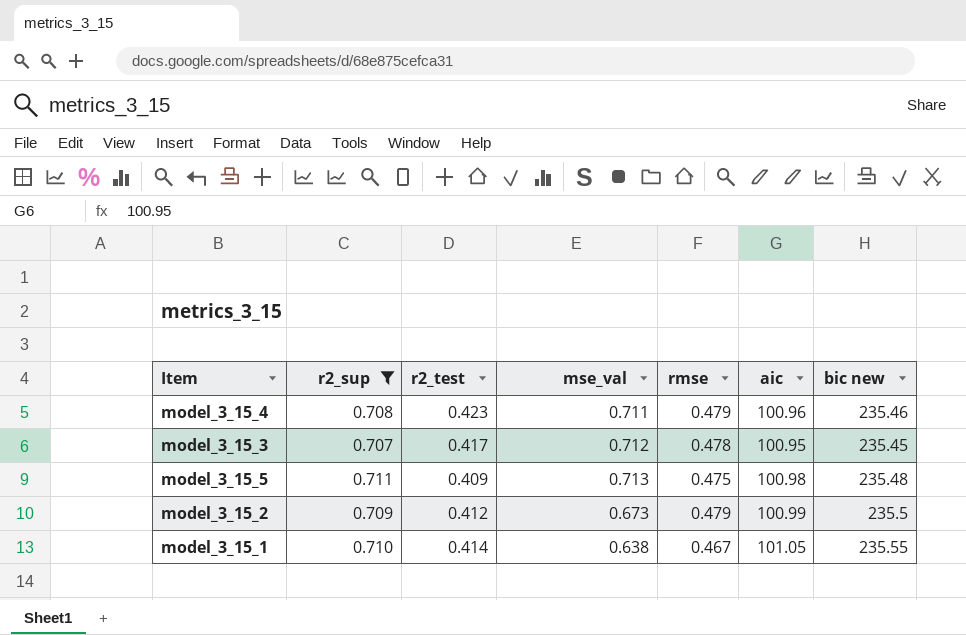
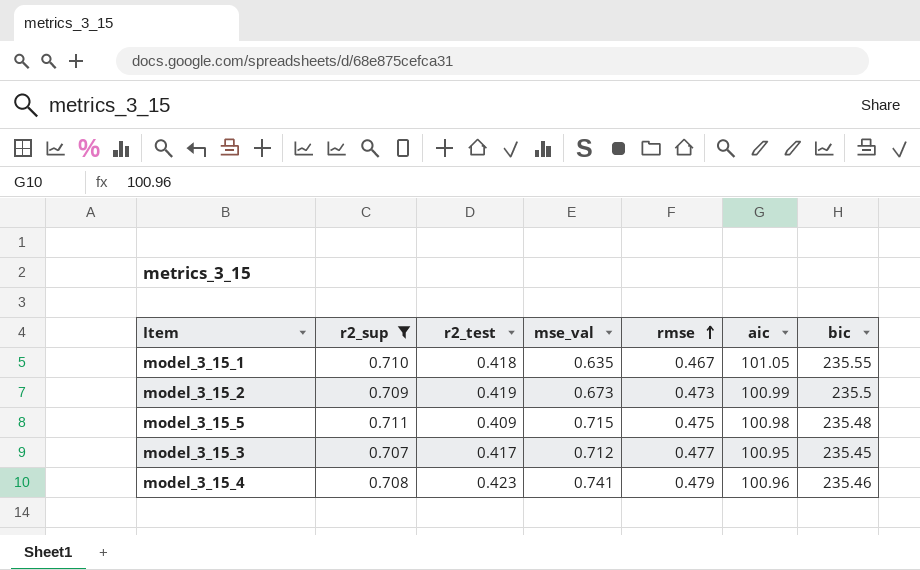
row order: none -> rmse ascending
column name: bic new -> bic
model_3_15_1 | r2_test: 0.414 -> 0.418
model_3_15_1 | mse_val: 0.638 -> 0.635
model_3_15_2 | r2_test: 0.412 -> 0.419
model_3_15_2 | rmse: 0.479 -> 0.473
model_3_15_5 | mse_val: 0.713 -> 0.715
model_3_15_3 | rmse: 0.478 -> 0.477
model_3_15_4 | mse_val: 0.711 -> 0.741

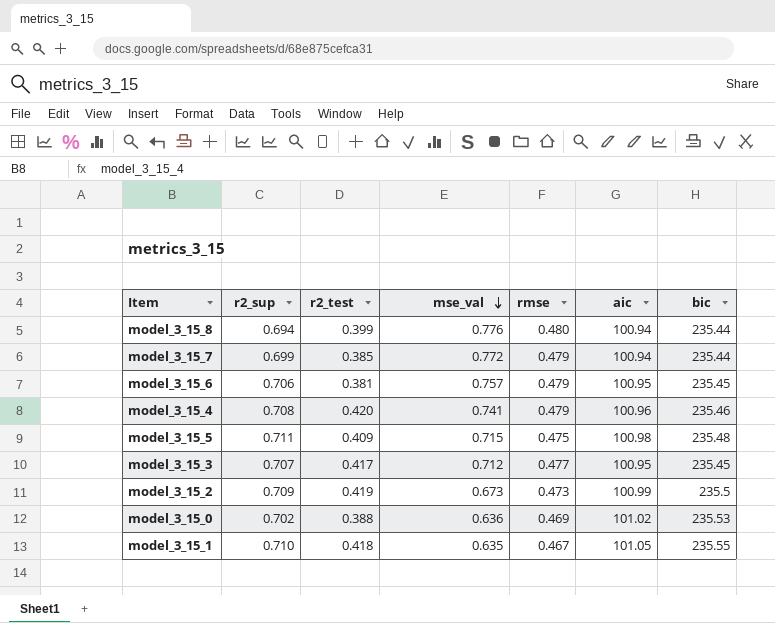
filter: r2_sup >= 0.707 -> none
row order: rmse ascending -> mse_val descending
model_3_15_4 | r2_test: 0.423 -> 0.420

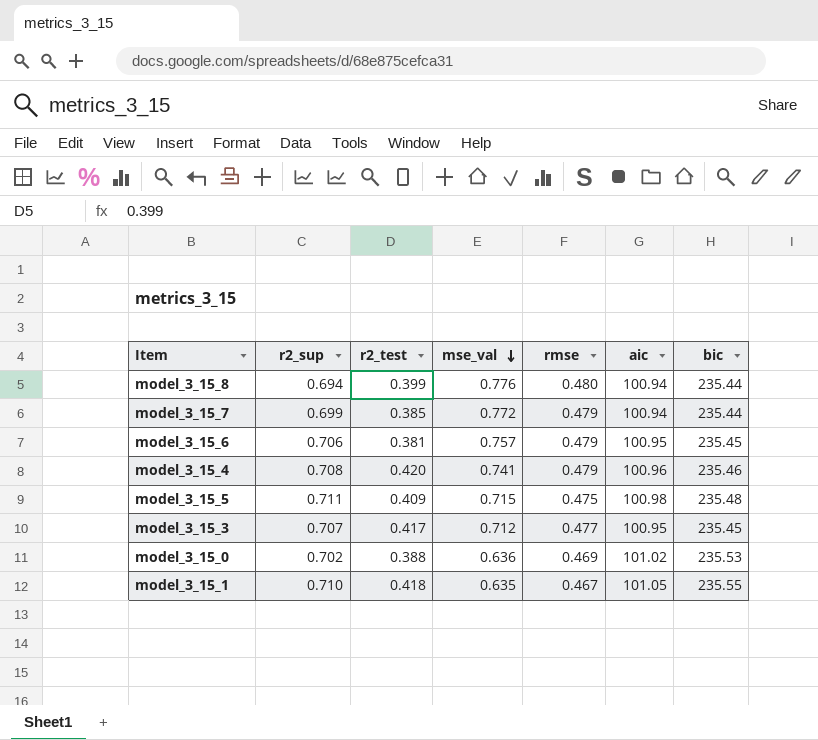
row model_3_15_2: 0.709 | 0.419 | 0.673 | 0.473 | 100.99 | 235.5 -> none

